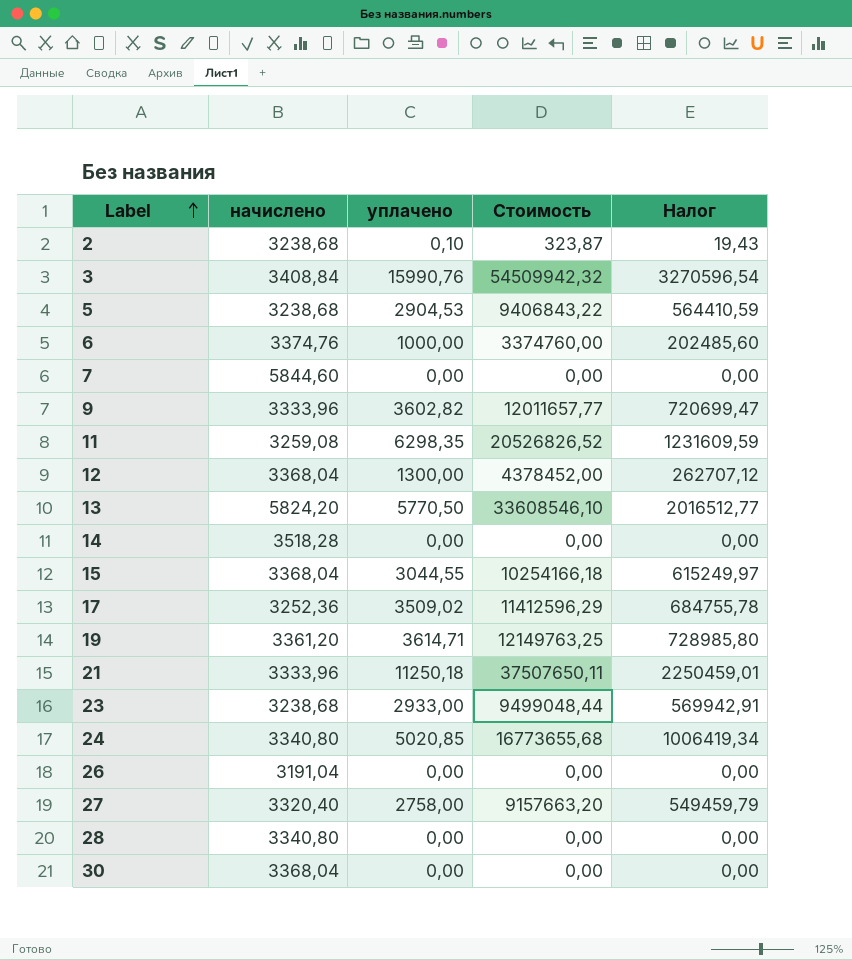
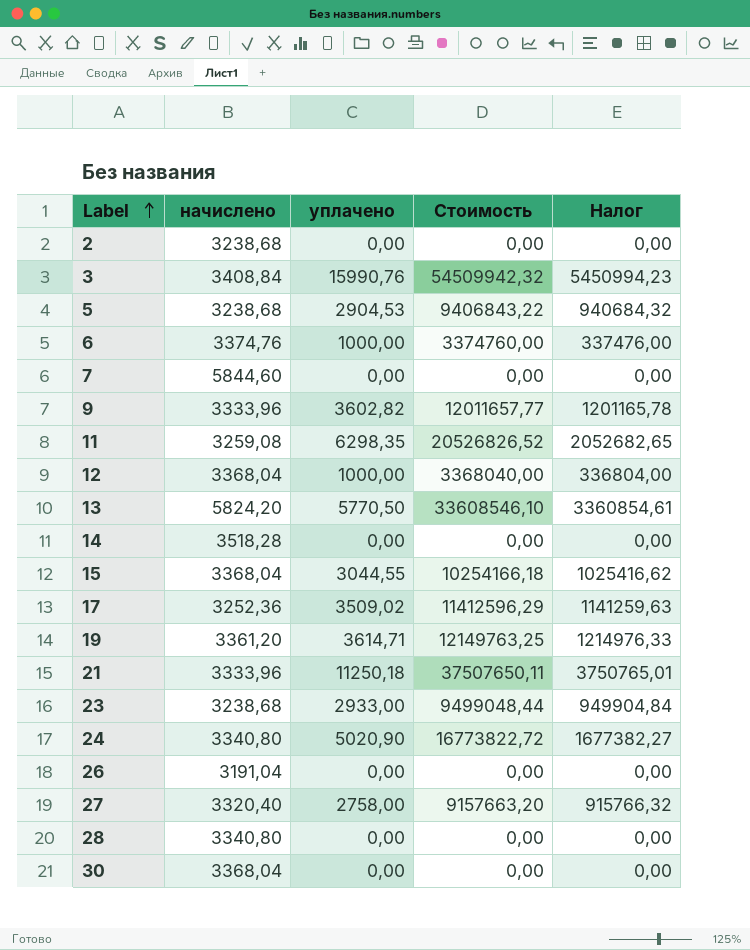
column Налог | formula: [Стоимость] * 0,06 -> [Стоимость] * 0,1
2 | уплачено: 0,10 -> 0,00
2 | Стоимость: 323,87 -> 0,00
12 | уплачено: 1300,00 -> 1000,00
12 | Стоимость: 4378452,00 -> 3368040,00
24 | уплачено: 5020,85 -> 5020,90
24 | Стоимость: 16773655,68 -> 16773822,72

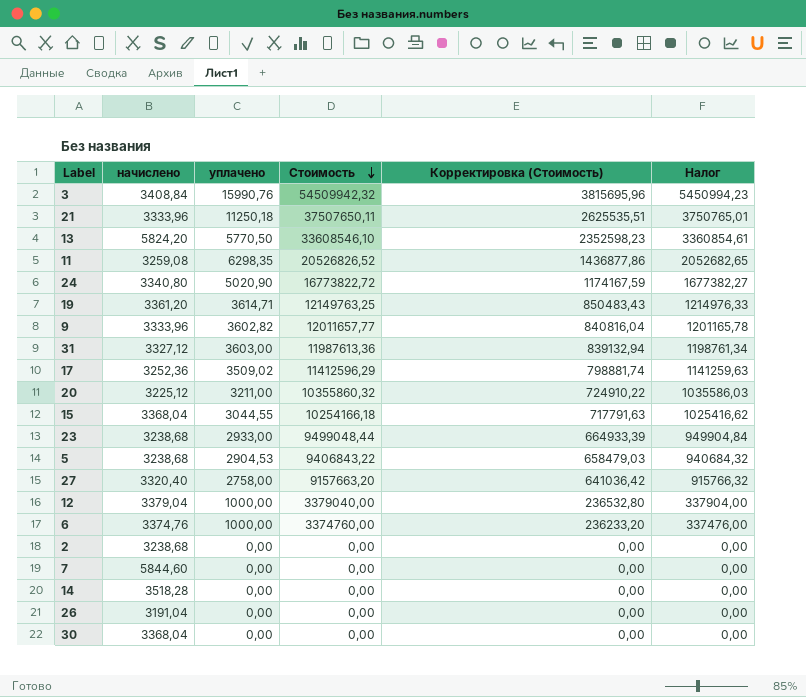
row order: Label ascending -> Стоимость descending
column Корректировка (Стоимость) | formula: none -> [Стоимость] * 0,07
row 28: 3340,80 | 0,00 | 0,00 | 0,00 -> none
row 31: none -> 3327,12 | 3603,00 | 11987613,36 | 839132,94 | 1198761,34
row 20: none -> 3225,12 | 3211,00 | 10355860,32 | 724910,22 | 1035586,03
12 | начислено: 3368,04 -> 3379,04
12 | Стоимость: 3368040,00 -> 3379040,00
12 | Налог: 336804,00 -> 337904,00

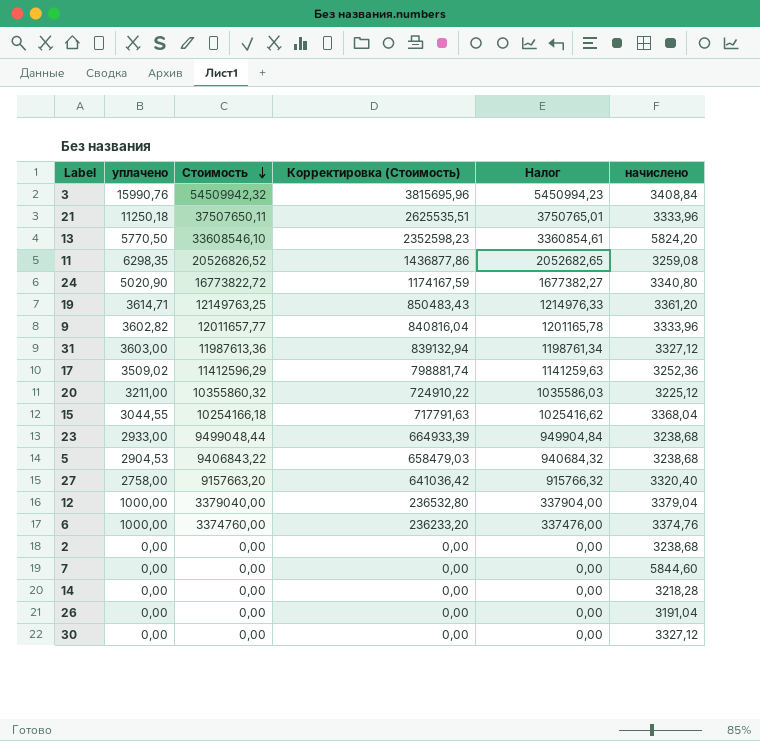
column начислено | position: 2 -> 6
14 | начислено: 3518,28 -> 3218,28
30 | начислено: 3368,04 -> 3327,12

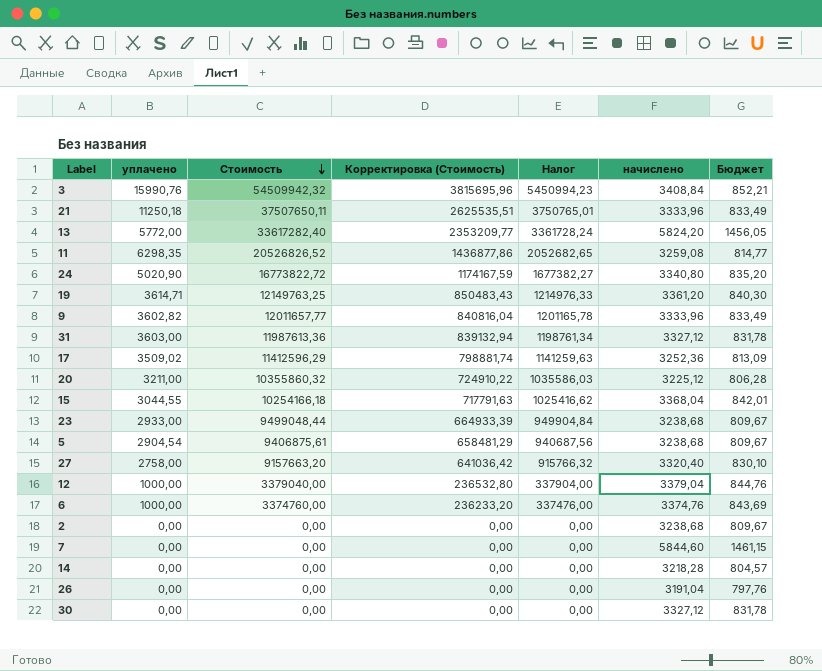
column Бюджет | formula: none -> [начислено] * 0,25
13 | уплачено: 5770,50 -> 5772,00
13 | Стоимость: 33608546,10 -> 33617282,40
13 | Корректировка (Стоимость): 2352598,23 -> 2353209,77
13 | Налог: 3360854,61 -> 3361728,24
5 | уплачено: 2904,53 -> 2904,54
5 | Стоимость: 9406843,22 -> 9406875,61
5 | Корректировка (Стоимость): 658479,03 -> 658481,29
5 | Налог: 940684,32 -> 940687,56

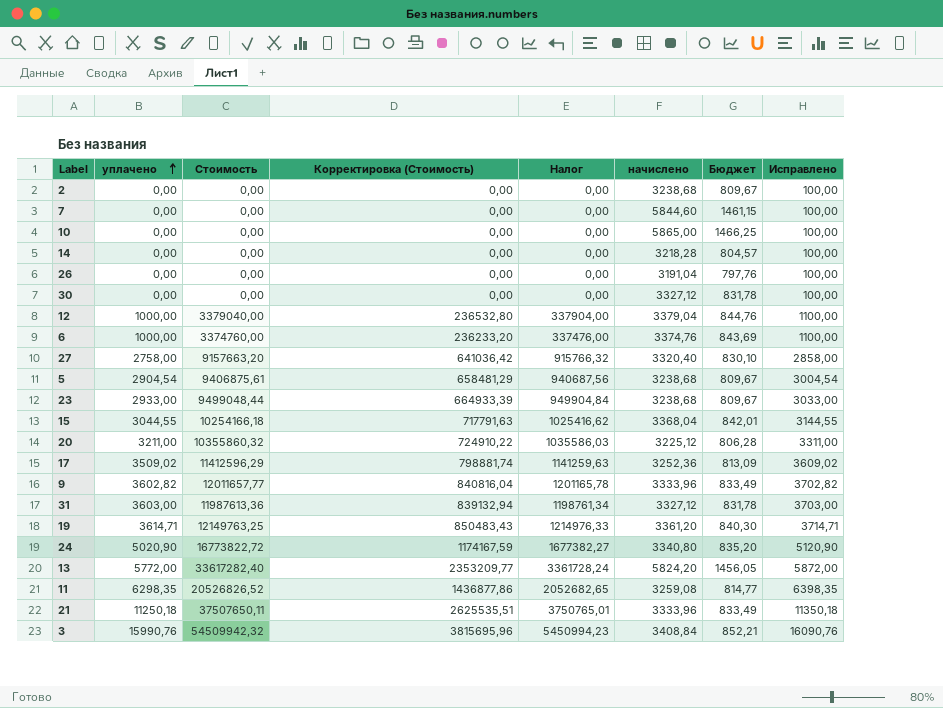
row order: Стоимость descending -> уплачено ascending
column Исправлено | formula: none -> [уплачено] + 100
row 10: none -> 0,00 | 0,00 | 0,00 | 0,00 | 5865,00 | 1466,25 | 100,00

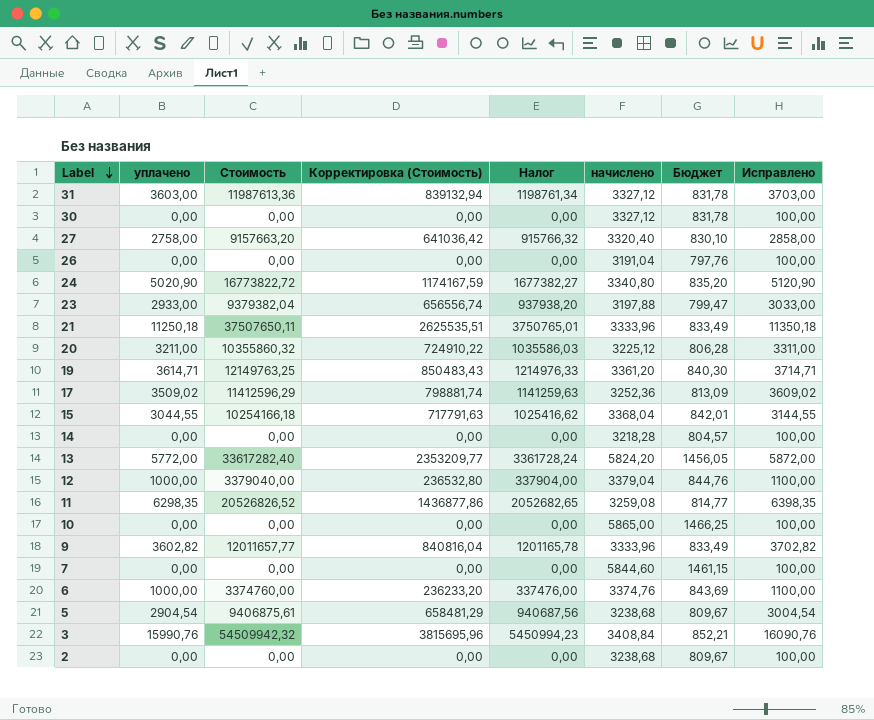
row order: уплачено ascending -> Label descending
23 | Стоимость: 9499048,44 -> 9379382,04
23 | Корректировка (Стоимость): 664933,39 -> 656556,74
23 | Налог: 949904,84 -> 937938,20
23 | начислено: 3238,68 -> 3197,88
23 | Бюджет: 809,67 -> 799,47

